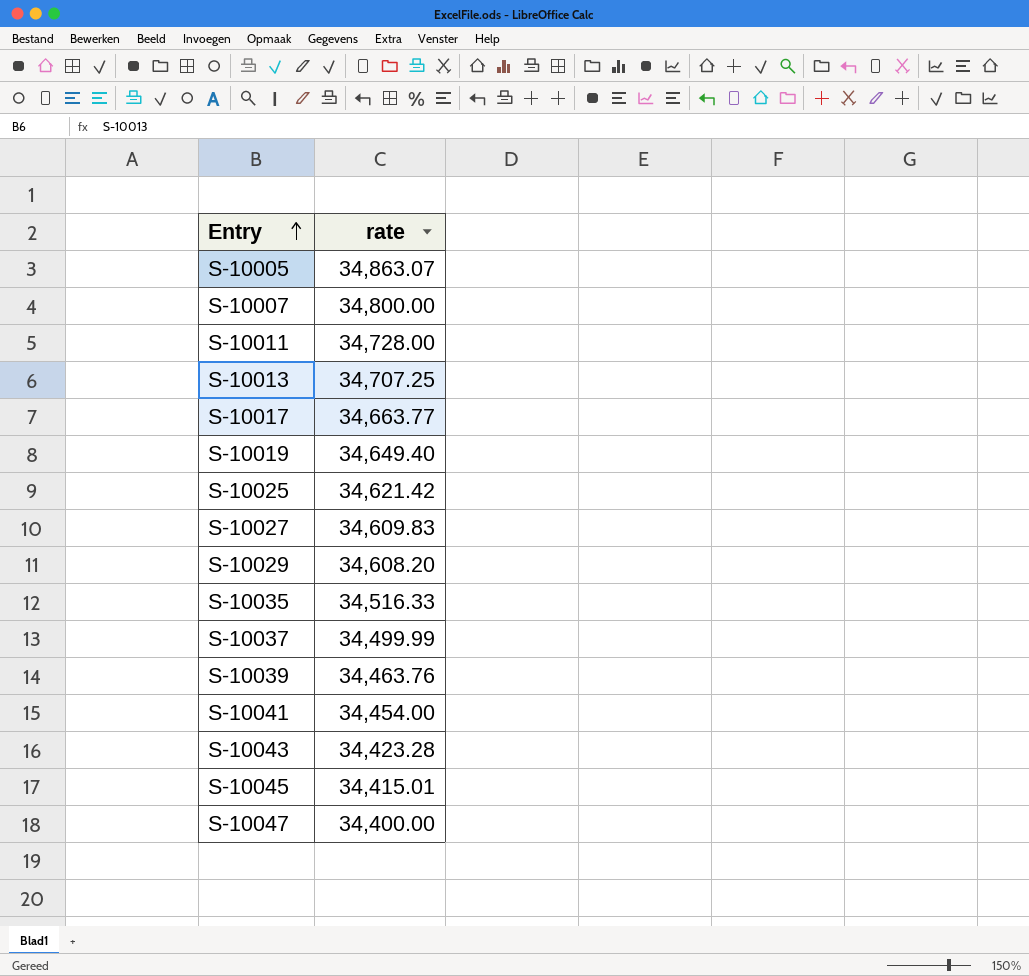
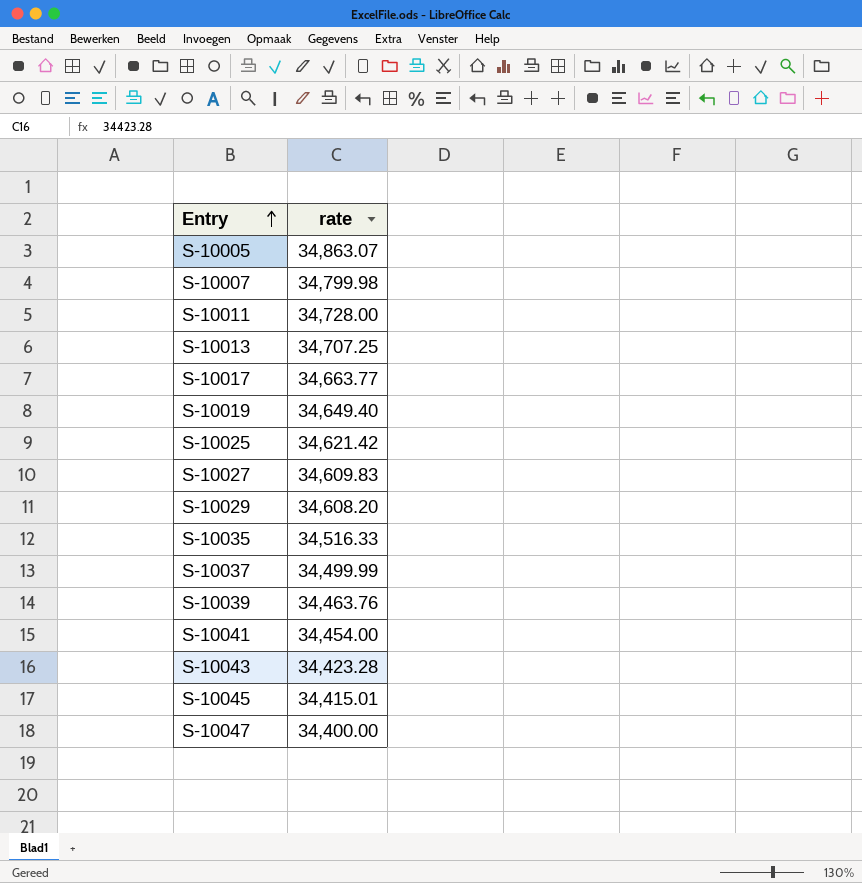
S-10007 | rate: 34,800.00 -> 34,799.98

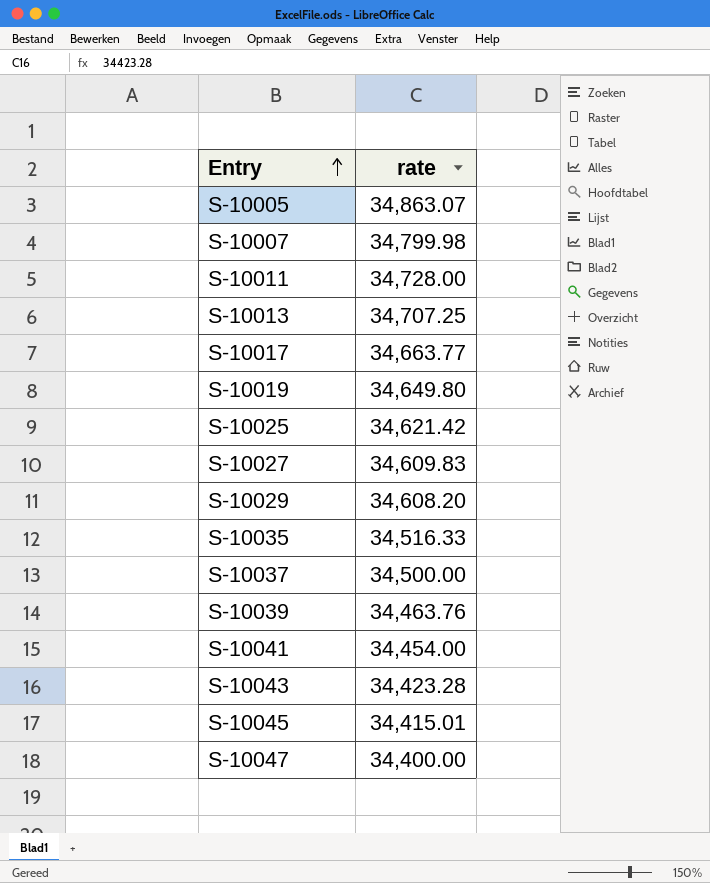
S-10019 | rate: 34,649.40 -> 34,649.80
S-10037 | rate: 34,499.99 -> 34,500.00

